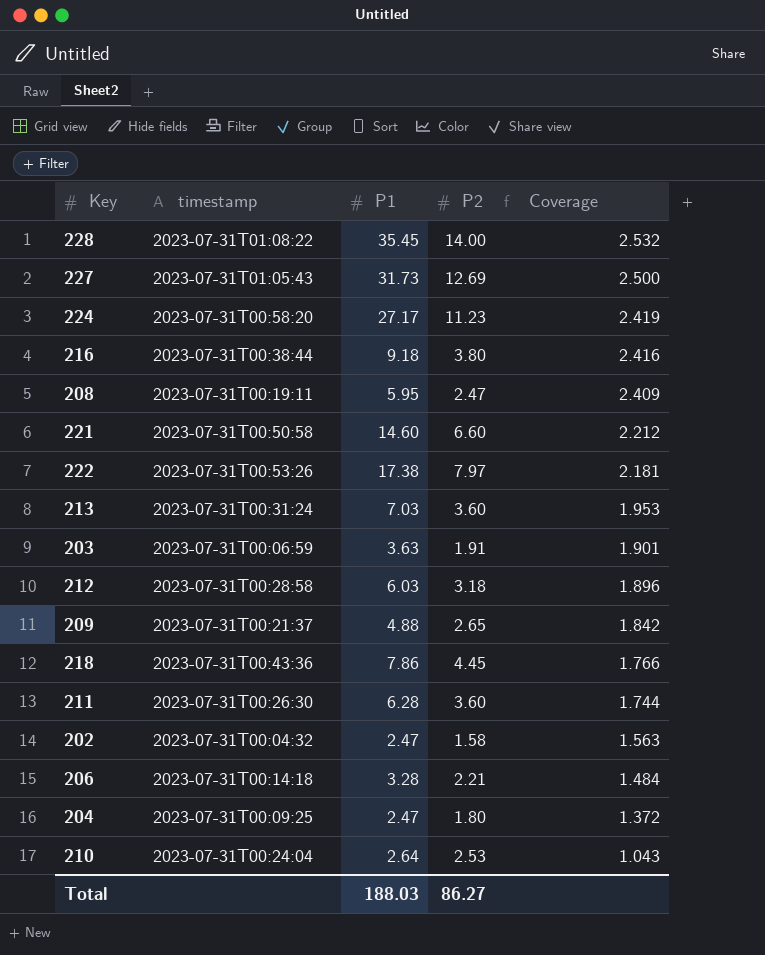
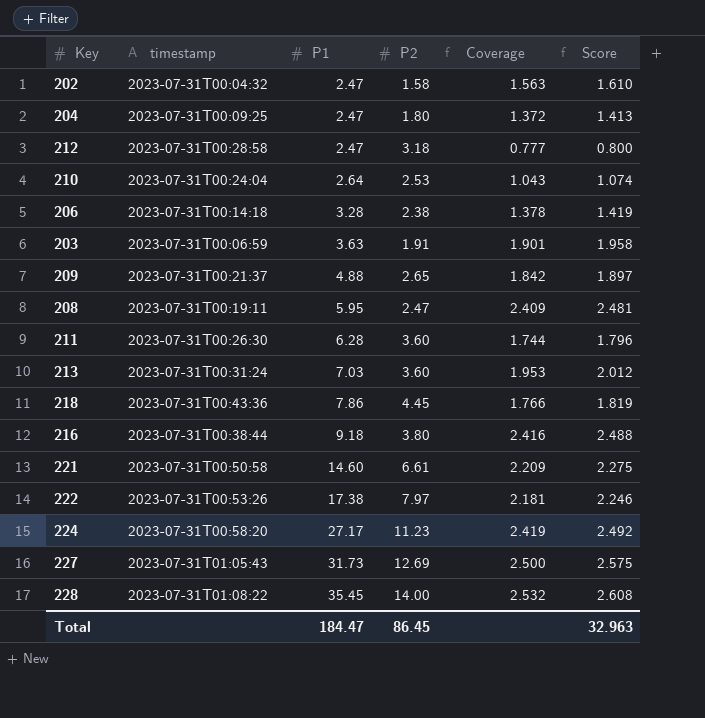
row order: Coverage descending -> P1 ascending
column Score | formula: none -> [Coverage] * 1.03
212 | P1: 6.03 -> 2.47
212 | Coverage: 1.896 -> 0.777
206 | P2: 2.21 -> 2.38
206 | Coverage: 1.484 -> 1.378
221 | P2: 6.60 -> 6.61
221 | Coverage: 2.212 -> 2.209
Total | P1: 188.03 -> 184.47
Total | P2: 86.27 -> 86.45

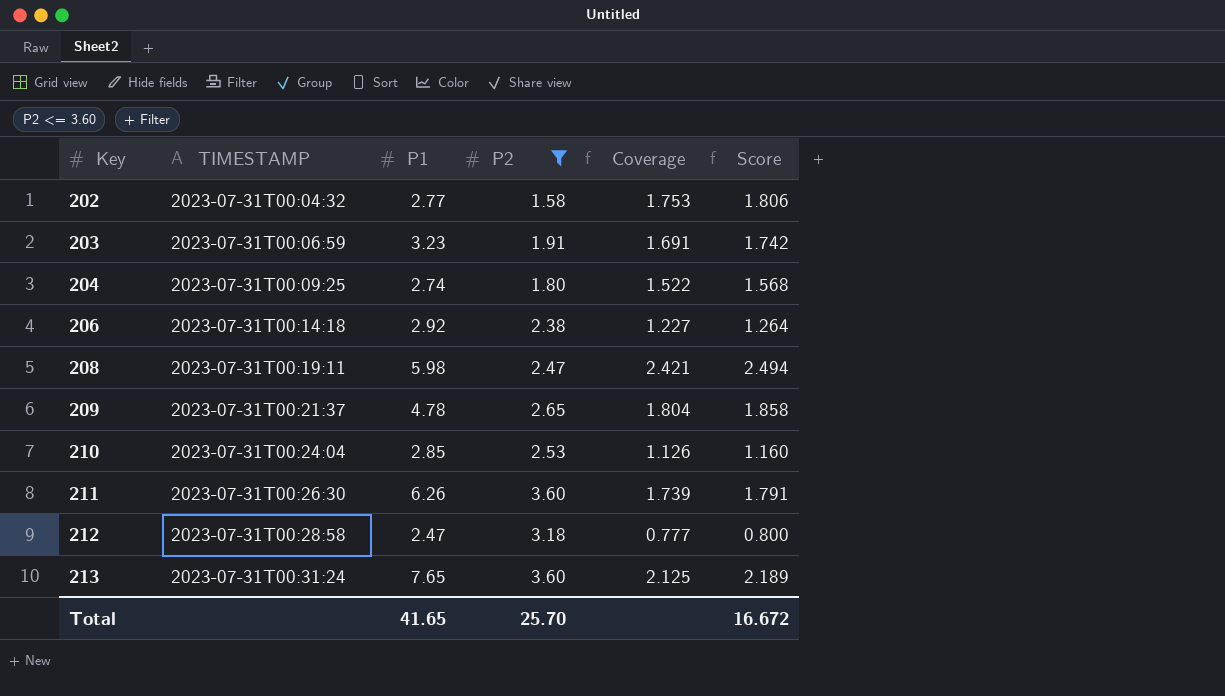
filter: none -> P2 <= 3.60
row order: P1 ascending -> Key ascending
column name: timestamp -> TIMESTAMP
202 | P1: 2.47 -> 2.77
202 | Coverage: 1.563 -> 1.753
202 | Score: 1.610 -> 1.806
203 | P1: 3.63 -> 3.23
203 | Coverage: 1.901 -> 1.691
203 | Score: 1.958 -> 1.742
204 | P1: 2.47 -> 2.74
204 | Coverage: 1.372 -> 1.522
204 | Score: 1.413 -> 1.568
206 | P1: 3.28 -> 2.92
206 | Coverage: 1.378 -> 1.227
206 | Score: 1.419 -> 1.264
208 | P1: 5.95 -> 5.98
208 | Coverage: 2.409 -> 2.421
208 | Score: 2.481 -> 2.494
209 | P1: 4.88 -> 4.78
209 | Coverage: 1.842 -> 1.804
209 | Score: 1.897 -> 1.858
210 | P1: 2.64 -> 2.85
210 | Coverage: 1.043 -> 1.126
210 | Score: 1.074 -> 1.160
211 | P1: 6.28 -> 6.26
211 | Coverage: 1.744 -> 1.739
211 | Score: 1.796 -> 1.791
213 | P1: 7.03 -> 7.65
213 | Coverage: 1.953 -> 2.125
213 | Score: 2.012 -> 2.189
Total | P1: 184.47 -> 41.65
Total | P2: 86.45 -> 25.70
Total | Score: 32.963 -> 16.672

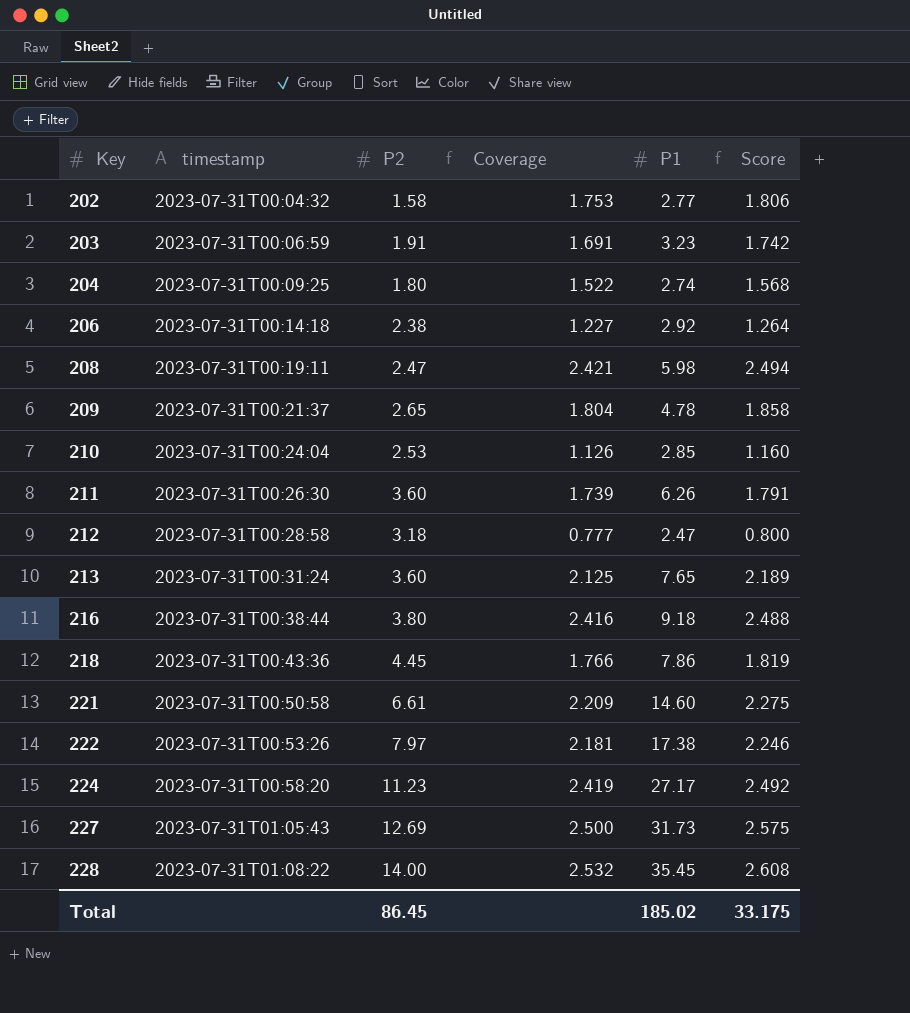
filter: P2 <= 3.60 -> none
column name: TIMESTAMP -> timestamp
column P1 | position: 3 -> 5
Total | P2: 25.70 -> 86.45
Total | P1: 41.65 -> 185.02
Total | Score: 16.672 -> 33.175

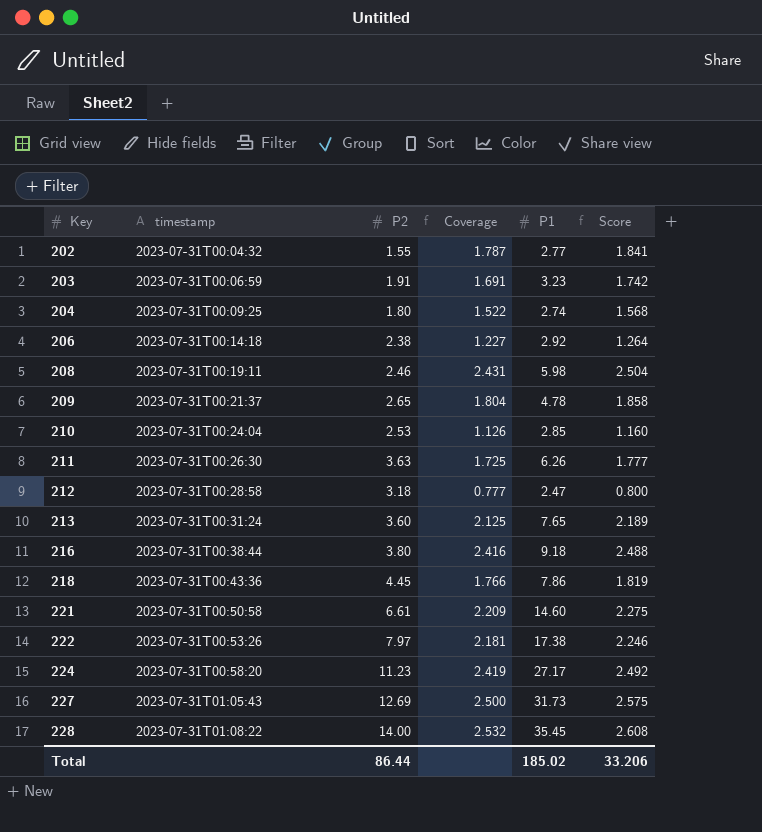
202 | P2: 1.58 -> 1.55
202 | Coverage: 1.753 -> 1.787
202 | Score: 1.806 -> 1.841
208 | P2: 2.47 -> 2.46
208 | Coverage: 2.421 -> 2.431
208 | Score: 2.494 -> 2.504
211 | P2: 3.60 -> 3.63
211 | Coverage: 1.739 -> 1.725
211 | Score: 1.791 -> 1.777
Total | P2: 86.45 -> 86.44
Total | Score: 33.175 -> 33.206

